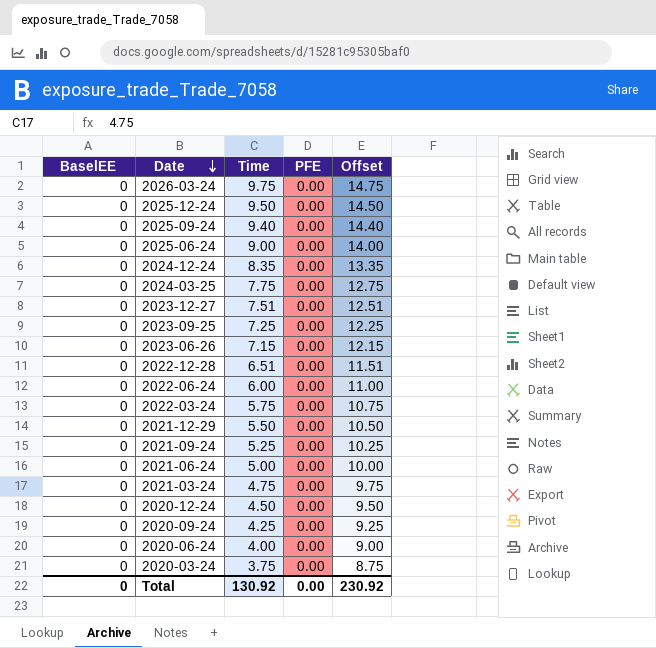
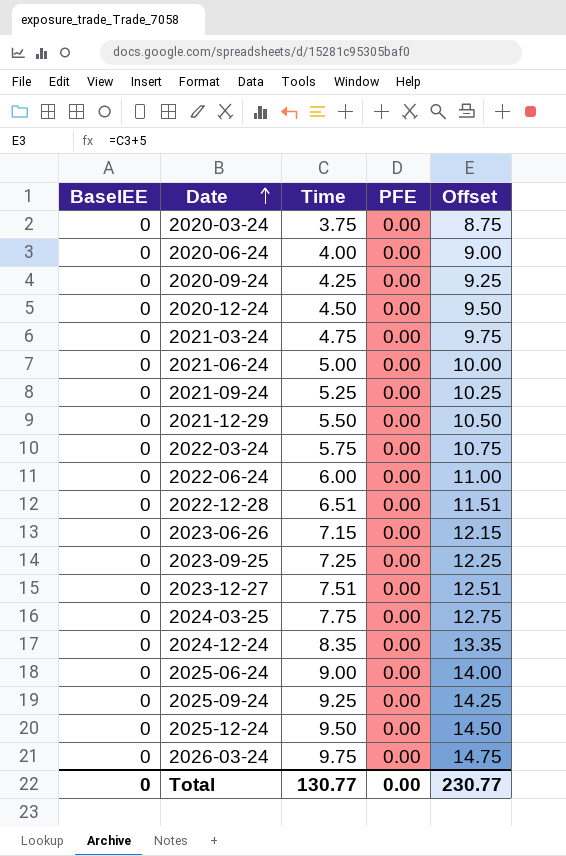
row order: Date descending -> Date ascending
2025-09-24 | Time: 9.40 -> 9.25
2025-09-24 | Offset: 14.40 -> 14.25
Total | Time: 130.92 -> 130.77
Total | Offset: 230.92 -> 230.77

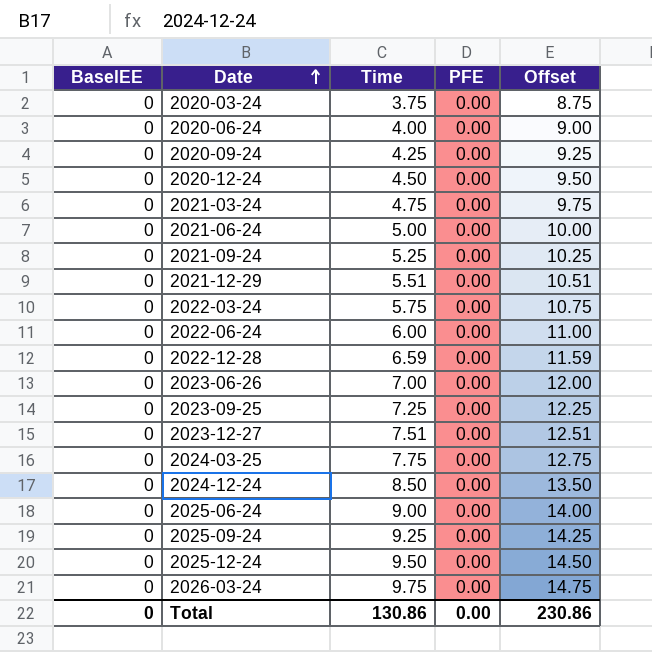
2021-12-29 | Time: 5.50 -> 5.51
2021-12-29 | Offset: 10.50 -> 10.51
2022-12-28 | Time: 6.51 -> 6.59
2022-12-28 | Offset: 11.51 -> 11.59
2023-06-26 | Time: 7.15 -> 7.00
2023-06-26 | Offset: 12.15 -> 12.00
2024-12-24 | Time: 8.35 -> 8.50
2024-12-24 | Offset: 13.35 -> 13.50
Total | Time: 130.77 -> 130.86
Total | Offset: 230.77 -> 230.86

